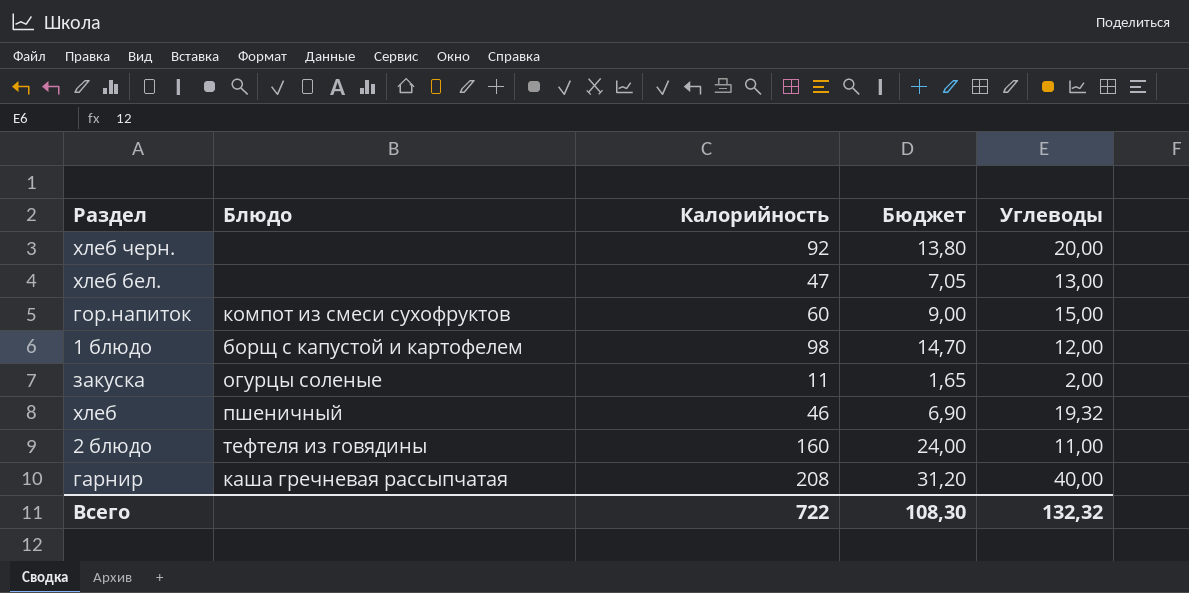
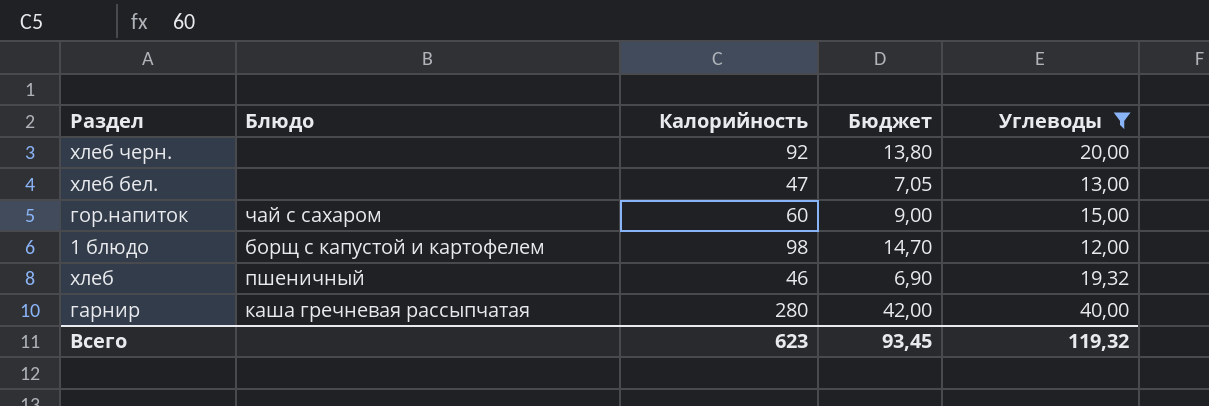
filter: none -> Углеводы >= 12,00
гор.напиток | Блюдо: компот из смеси сухофруктов -> чай с сахаром
гарнир | Калорийность: 208 -> 280
гарнир | Бюджет: 31,20 -> 42,00
Всего | Калорийность: 722 -> 623
Всего | Бюджет: 108,30 -> 93,45
Всего | Углеводы: 132,32 -> 119,32

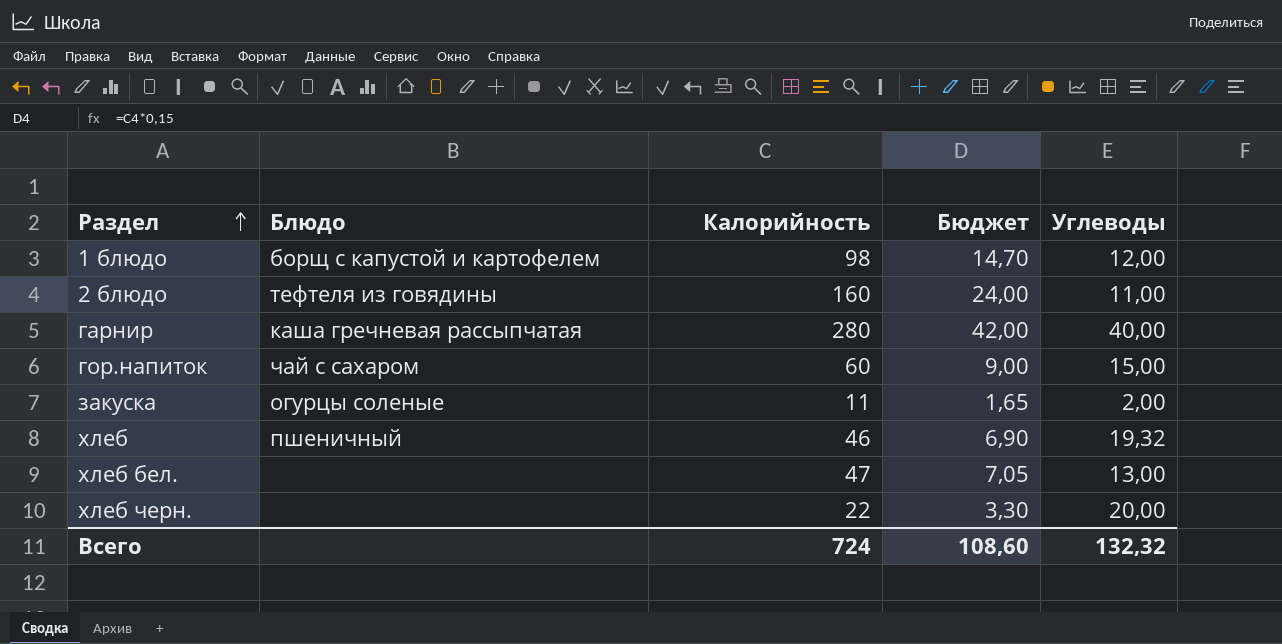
filter: Углеводы >= 12,00 -> none
row order: none -> Раздел ascending
хлеб черн. | Калорийность: 92 -> 22
хлеб черн. | Бюджет: 13,80 -> 3,30
Всего | Калорийность: 623 -> 724
Всего | Бюджет: 93,45 -> 108,60
Всего | Углеводы: 119,32 -> 132,32

